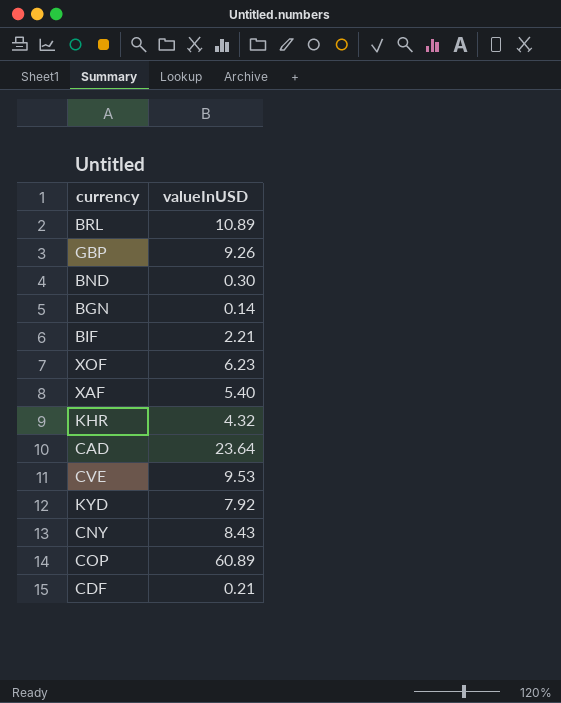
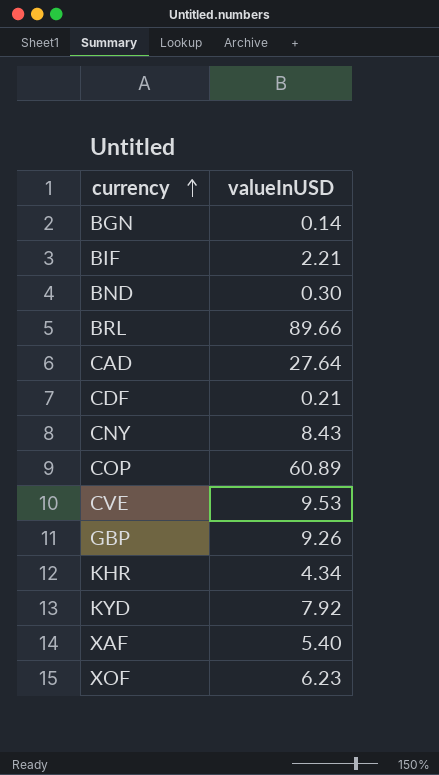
row order: none -> currency ascending
BRL | valueInUSD: 10.89 -> 89.66
CAD | valueInUSD: 23.64 -> 27.64
KHR | valueInUSD: 4.32 -> 4.34

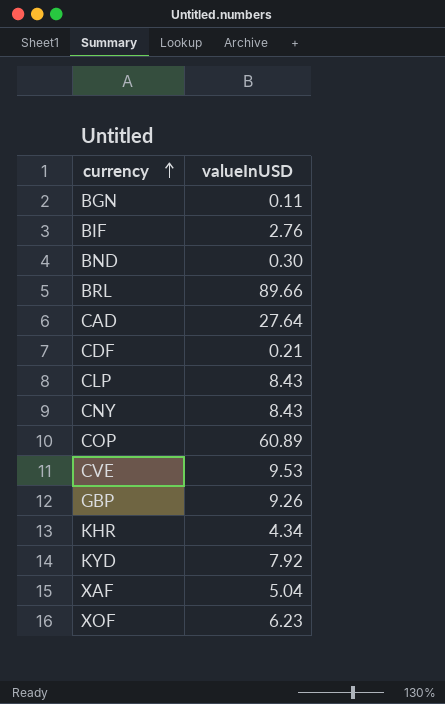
BGN | valueInUSD: 0.14 -> 0.11
BIF | valueInUSD: 2.21 -> 2.76
row CLP: none -> 8.43
XAF | valueInUSD: 5.40 -> 5.04

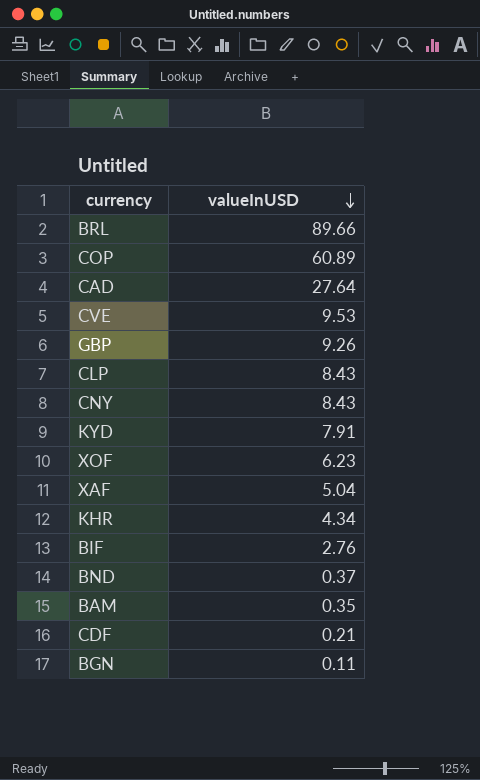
row order: currency ascending -> valueInUSD descending
KYD | valueInUSD: 7.92 -> 7.91
BND | valueInUSD: 0.30 -> 0.37
row BAM: none -> 0.35

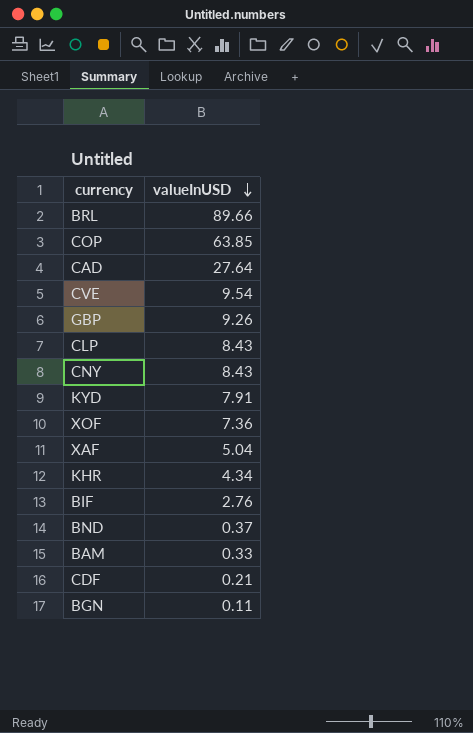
COP | valueInUSD: 60.89 -> 63.85
CVE | valueInUSD: 9.53 -> 9.54
XOF | valueInUSD: 6.23 -> 7.36
BAM | valueInUSD: 0.35 -> 0.33

